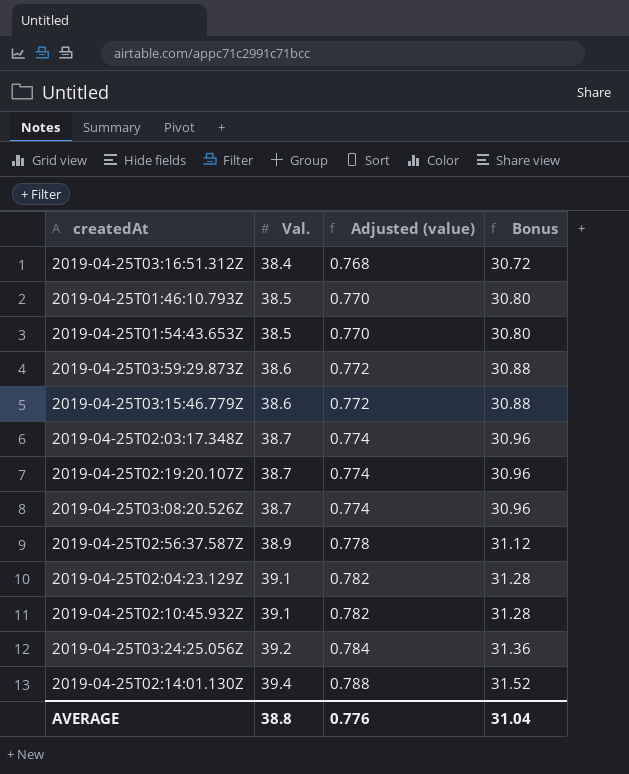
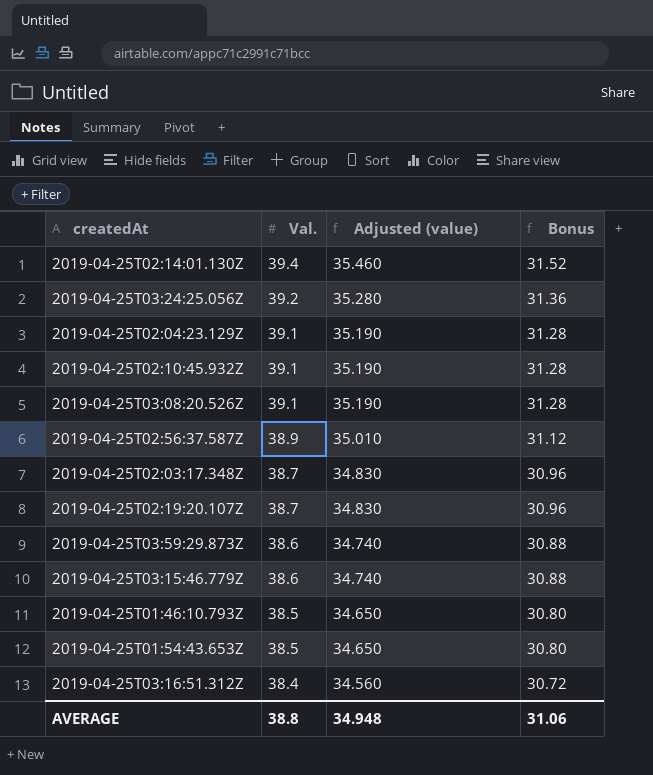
row order: Val. ascending -> Val. descending
column Adjusted (value) | formula: [Val.] * 0.02 -> [Val.] * 0.9
2019-04-25T03:08:20.526Z | Val.: 38.7 -> 39.1
2019-04-25T03:08:20.526Z | Bonus: 30.96 -> 31.28
AVERAGE | Adjusted (value): 0.776 -> 34.948
AVERAGE | Bonus: 31.04 -> 31.06

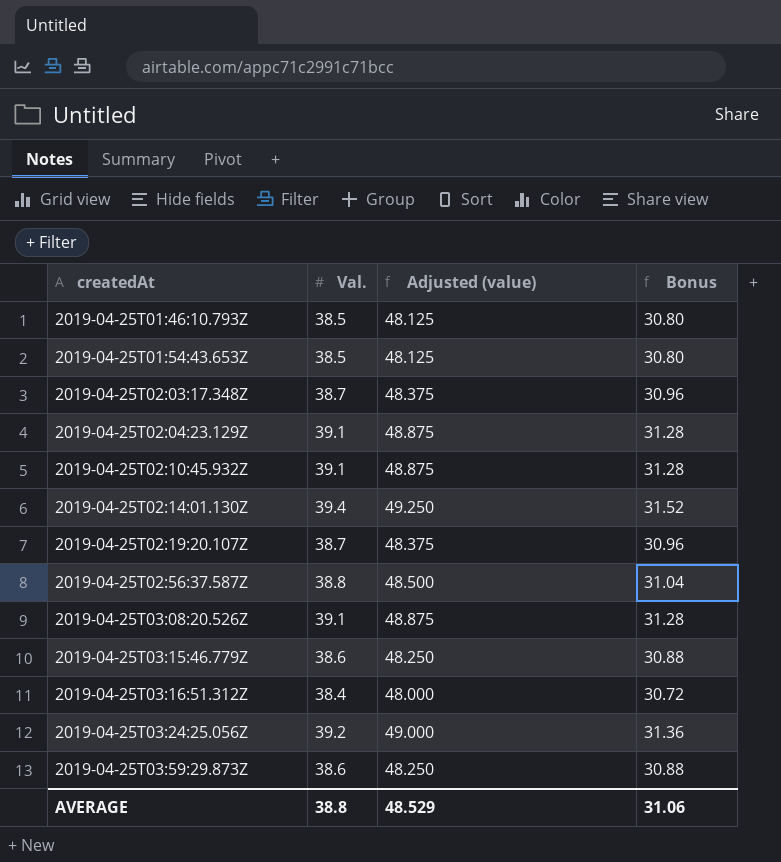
row order: Val. descending -> createdAt ascending
column Adjusted (value) | formula: [Val.] * 0.9 -> [Val.] * 1.25
2019-04-25T02:56:37.587Z | Val.: 38.9 -> 38.8
2019-04-25T02:56:37.587Z | Bonus: 31.12 -> 31.04
AVERAGE | Adjusted (value): 34.948 -> 48.529

